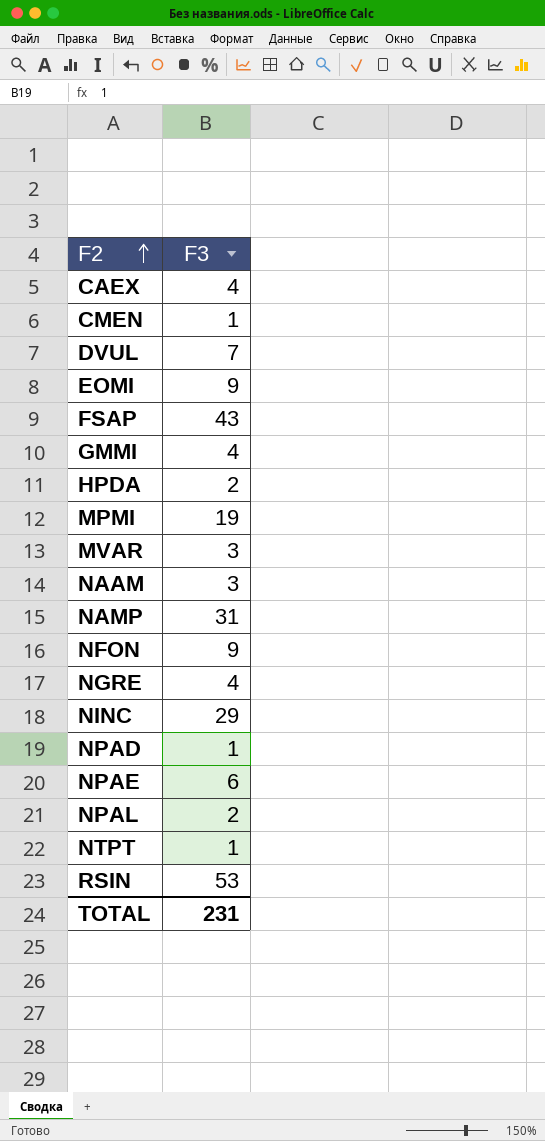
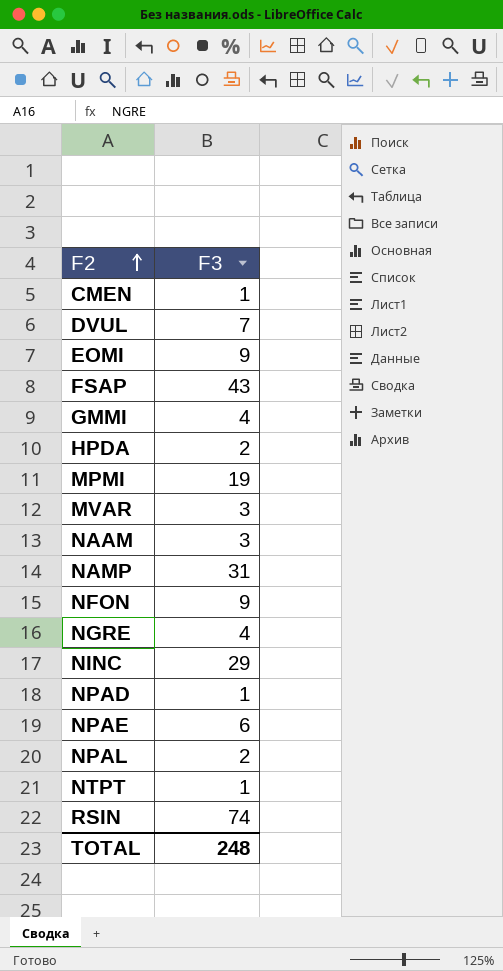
row CAEX: 4 -> none
RSIN | F3: 53 -> 74
TOTAL | F3: 231 -> 248

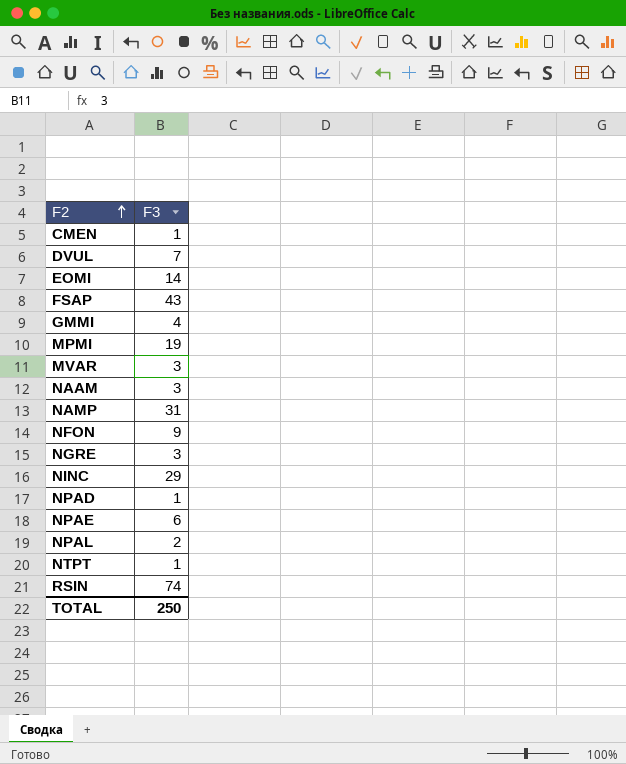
row HPDA: 2 -> none
EOMI | F3: 9 -> 14
NGRE | F3: 4 -> 3
TOTAL | F3: 248 -> 250

